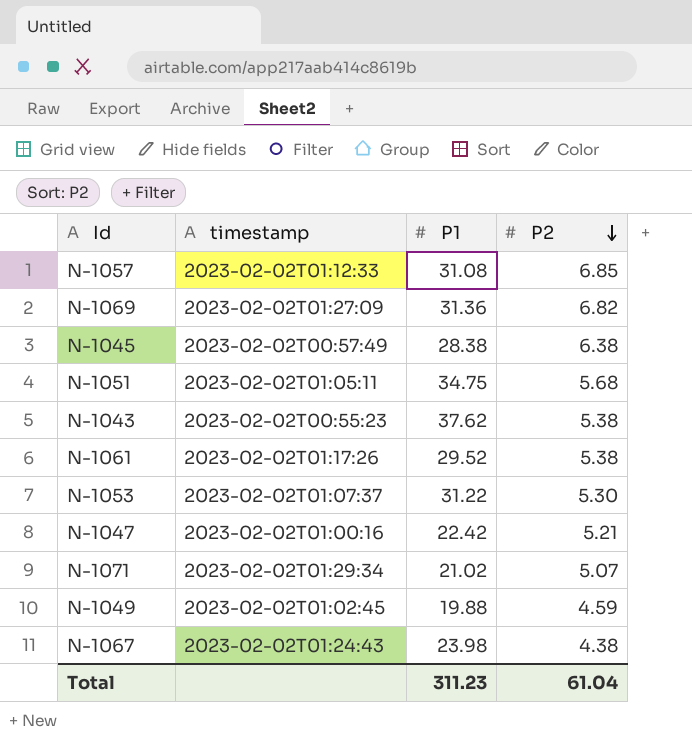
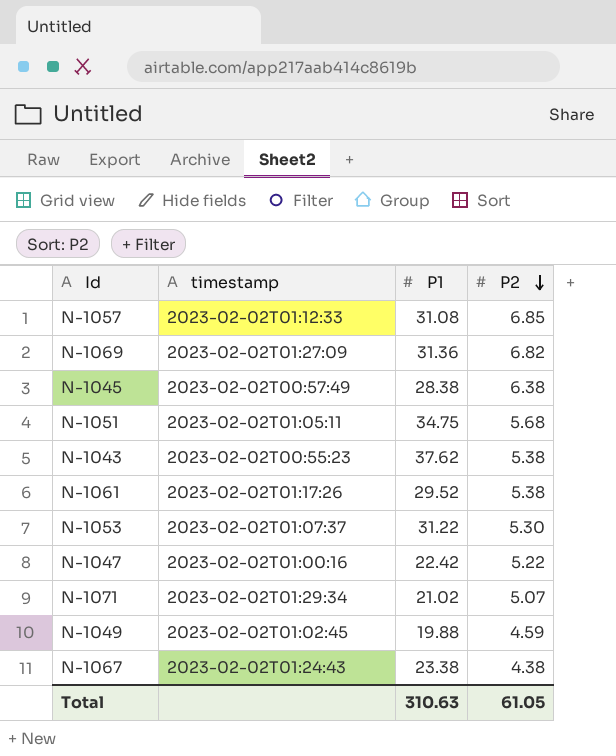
N-1047 | P2: 5.21 -> 5.22
N-1067 | P1: 23.98 -> 23.38
Total | P1: 311.23 -> 310.63
Total | P2: 61.04 -> 61.05

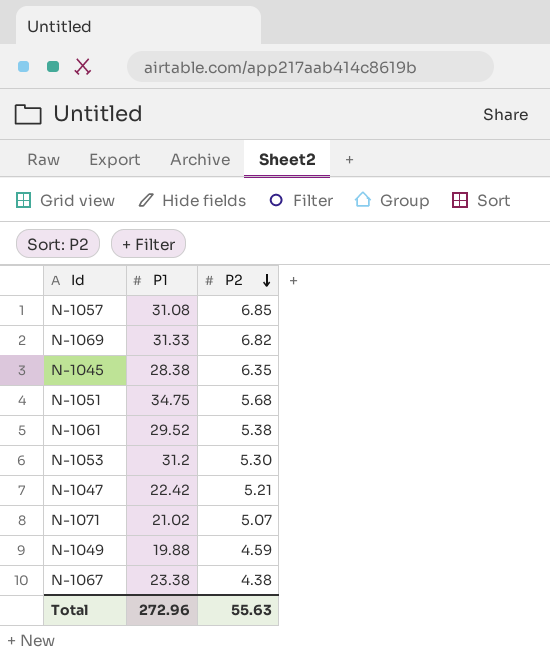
column timestamp | position: 2 -> none
row N-1043: 2023-02-02T00:55:23 | 37.62 | 5.38 -> none
N-1069 | P1: 31.36 -> 31.33
N-1045 | P2: 6.38 -> 6.35
N-1053 | P1: 31.22 -> 31.2
N-1047 | P2: 5.22 -> 5.21
Total | P1: 310.63 -> 272.96
Total | P2: 61.05 -> 55.63

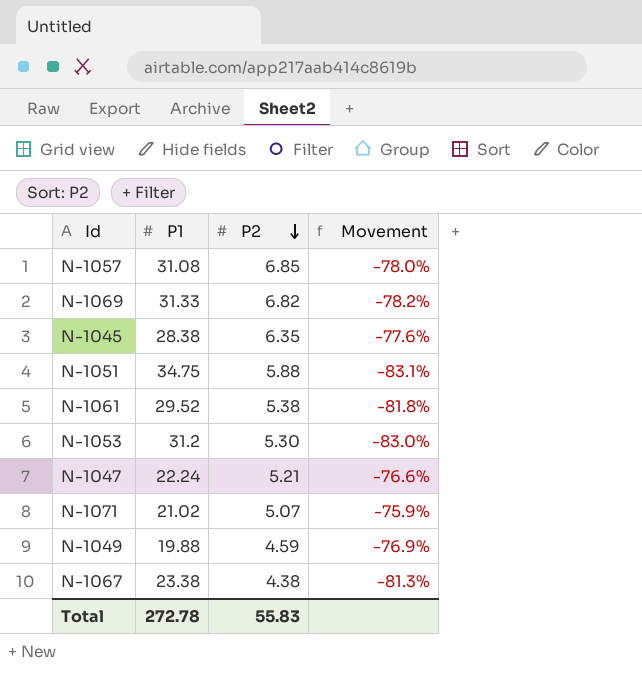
column Movement | formula: none -> ([P2] - [P1]) / [P1]
N-1051 | P2: 5.68 -> 5.88
N-1047 | P1: 22.42 -> 22.24
Total | P1: 272.96 -> 272.78
Total | P2: 55.63 -> 55.83

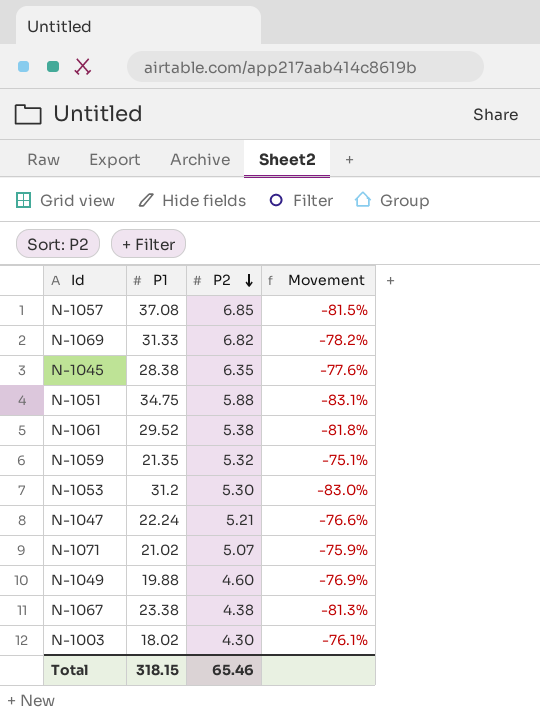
N-1057 | P1: 31.08 -> 37.08
N-1057 | Movement: -78.0% -> -81.5%
row N-1059: none -> 21.35 | 5.32 | -75.1%
N-1049 | P2: 4.59 -> 4.60
row N-1003: none -> 18.02 | 4.30 | -76.1%
Total | P1: 272.78 -> 318.15
Total | P2: 55.83 -> 65.46

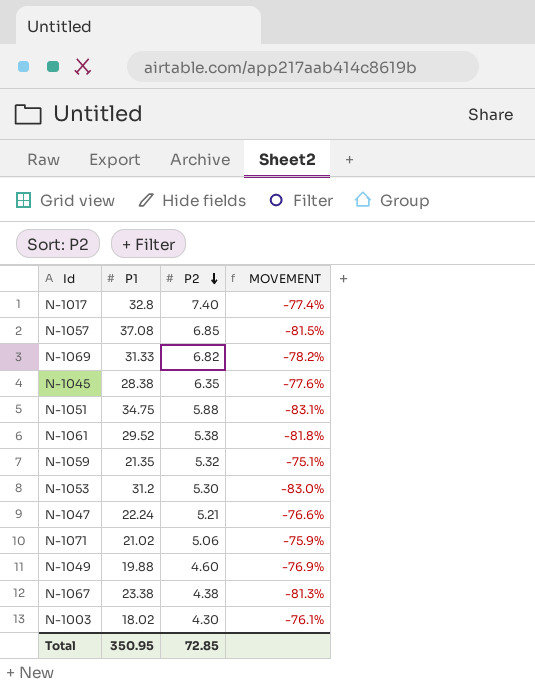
column name: Movement -> MOVEMENT
row N-1017: none -> 32.8 | 7.40 | -77.4%
N-1071 | P2: 5.07 -> 5.06
Total | P1: 318.15 -> 350.95
Total | P2: 65.46 -> 72.85

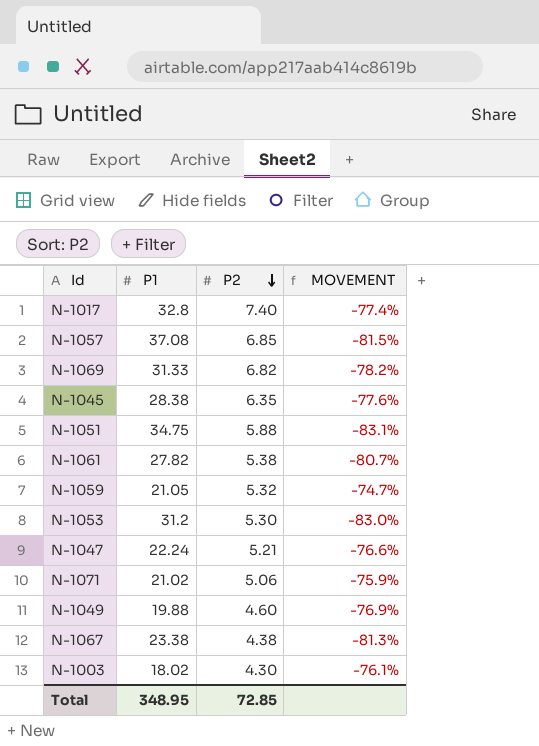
N-1061 | P1: 29.52 -> 27.82
N-1061 | MOVEMENT: -81.8% -> -80.7%
N-1059 | P1: 21.35 -> 21.05
N-1059 | MOVEMENT: -75.1% -> -74.7%
Total | P1: 350.95 -> 348.95

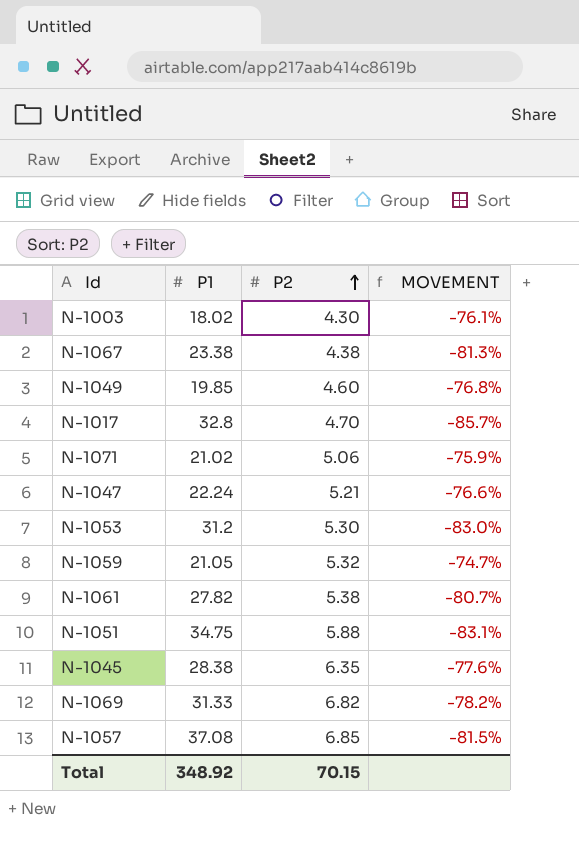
row order: P2 descending -> P2 ascending
N-1049 | P1: 19.88 -> 19.85
N-1049 | MOVEMENT: -76.9% -> -76.8%
N-1017 | P2: 7.40 -> 4.70
N-1017 | MOVEMENT: -77.4% -> -85.7%
Total | P1: 348.95 -> 348.92
Total | P2: 72.85 -> 70.15

